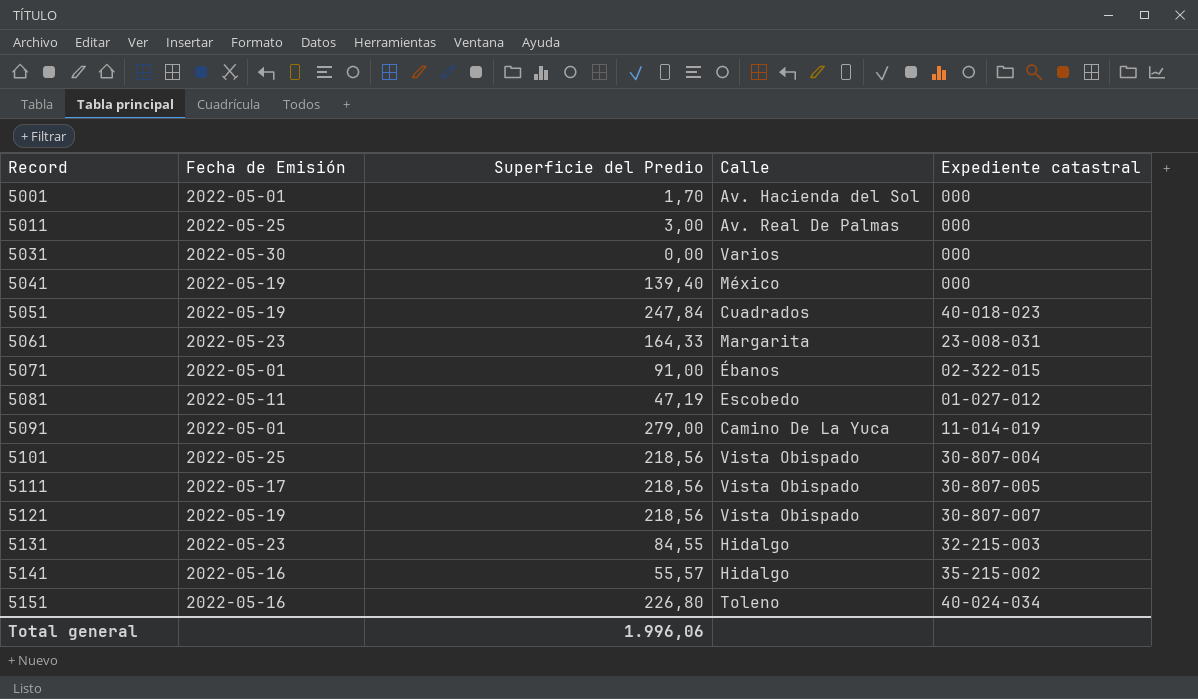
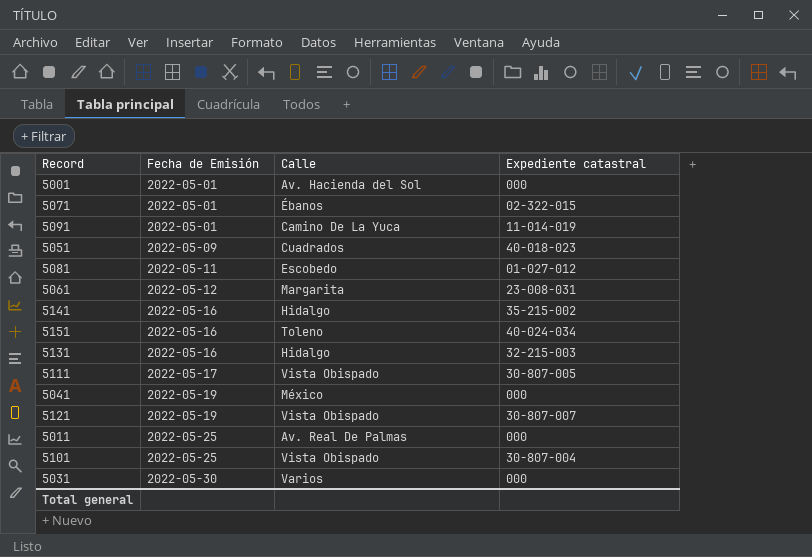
row order: Record ascending -> Fecha de Emisión ascending
column Superficie del Predio | position: 3 -> none
5051 | Fecha de Emisión: 2022-05-19 -> 2022-05-09
5061 | Fecha de Emisión: 2022-05-23 -> 2022-05-12
5131 | Fecha de Emisión: 2022-05-23 -> 2022-05-16

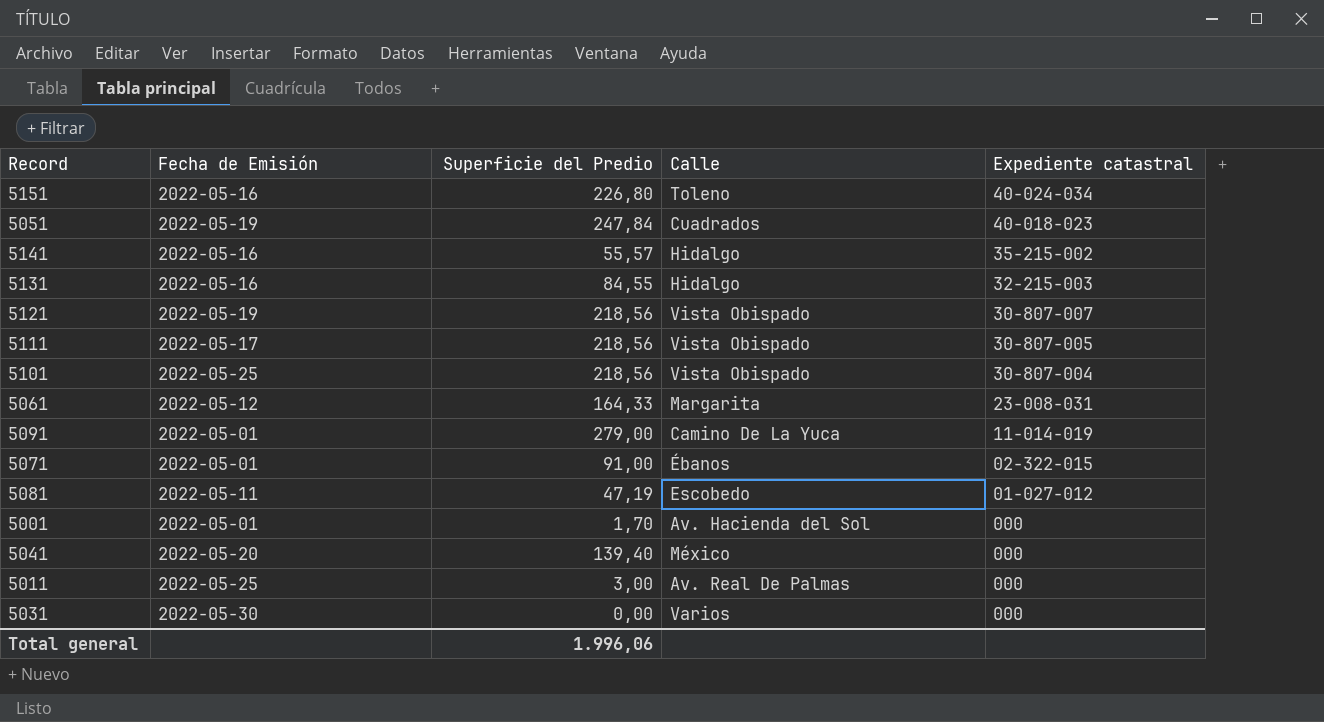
row order: Fecha de Emisión ascending -> Expediente catastral descending
column Superficie del Predio | position: none -> 3
5051 | Fecha de Emisión: 2022-05-09 -> 2022-05-19
5041 | Fecha de Emisión: 2022-05-19 -> 2022-05-20

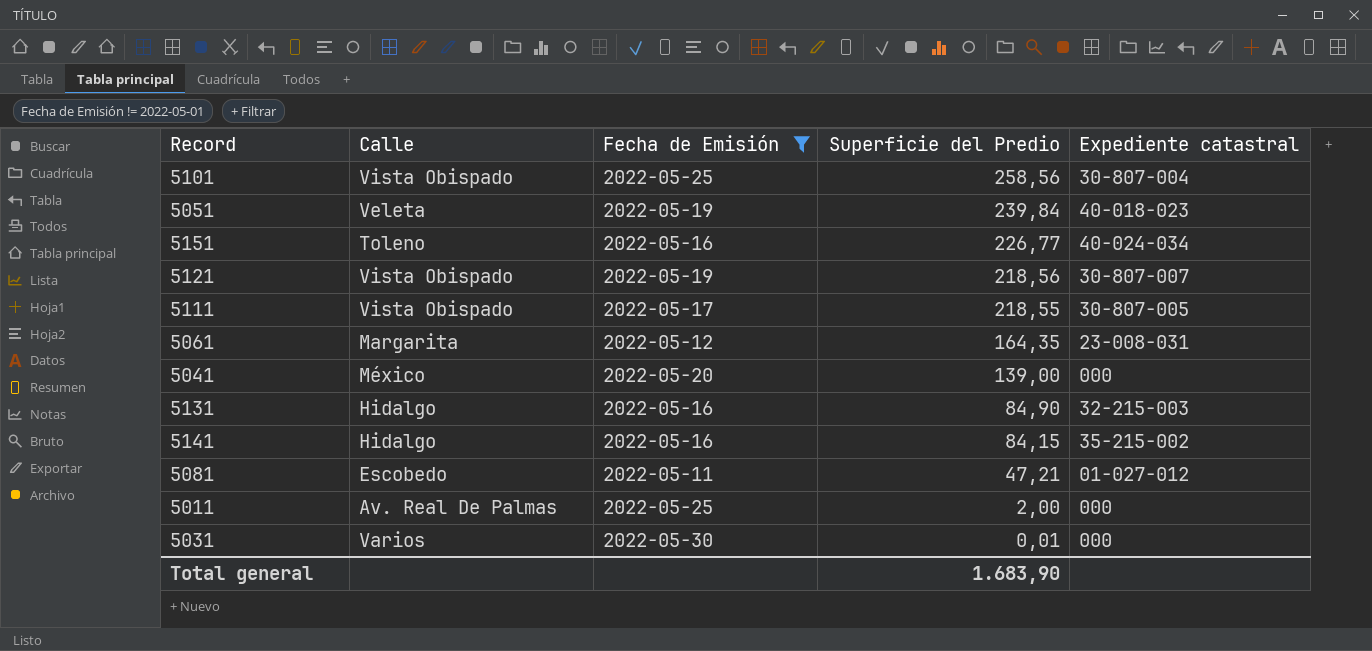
filter: none -> Fecha de Emisión != 2022-05-01
row order: Expediente catastral descending -> Superficie del Predio descending
column Calle | position: 4 -> 2
5101 | Superficie del Predio: 218,56 -> 258,56
5051 | Calle: Cuadrados -> Veleta
5051 | Superficie del Predio: 247,84 -> 239,84
5151 | Superficie del Predio: 226,80 -> 226,77
5111 | Superficie del Predio: 218,56 -> 218,55
5061 | Superficie del Predio: 164,33 -> 164,35
5041 | Superficie del Predio: 139,40 -> 139,00
5131 | Superficie del Predio: 84,55 -> 84,90
5141 | Superficie del Predio: 55,57 -> 84,15
5081 | Superficie del Predio: 47,19 -> 47,21
5011 | Superficie del Predio: 3,00 -> 2,00
5031 | Superficie del Predio: 0,00 -> 0,01
Total general | Superficie del Predio: 1.996,06 -> 1.683,90

